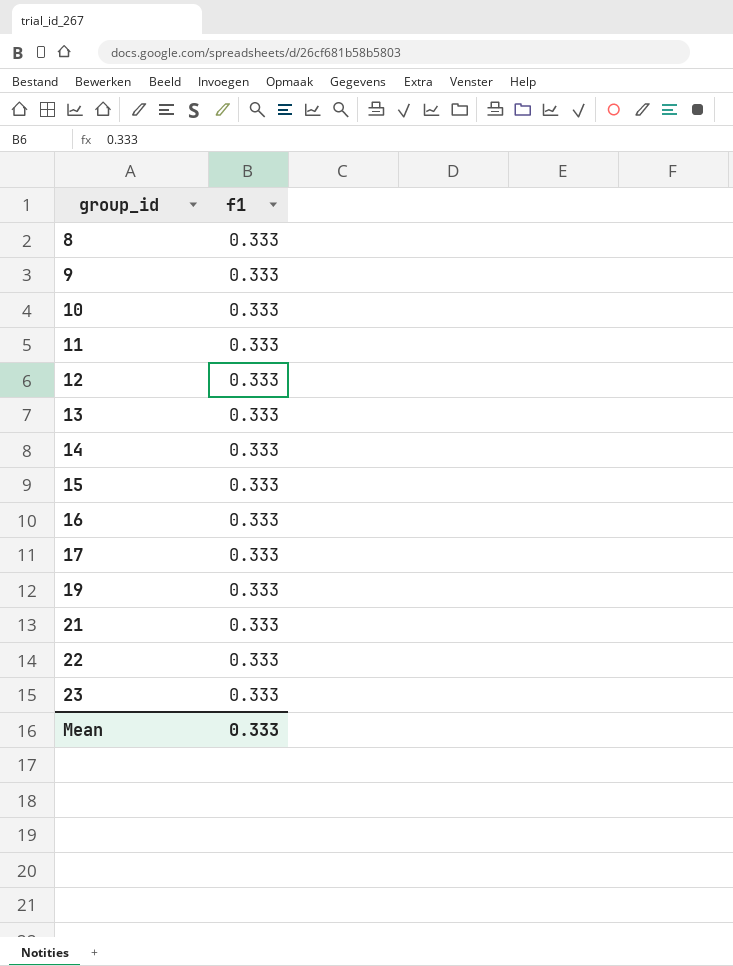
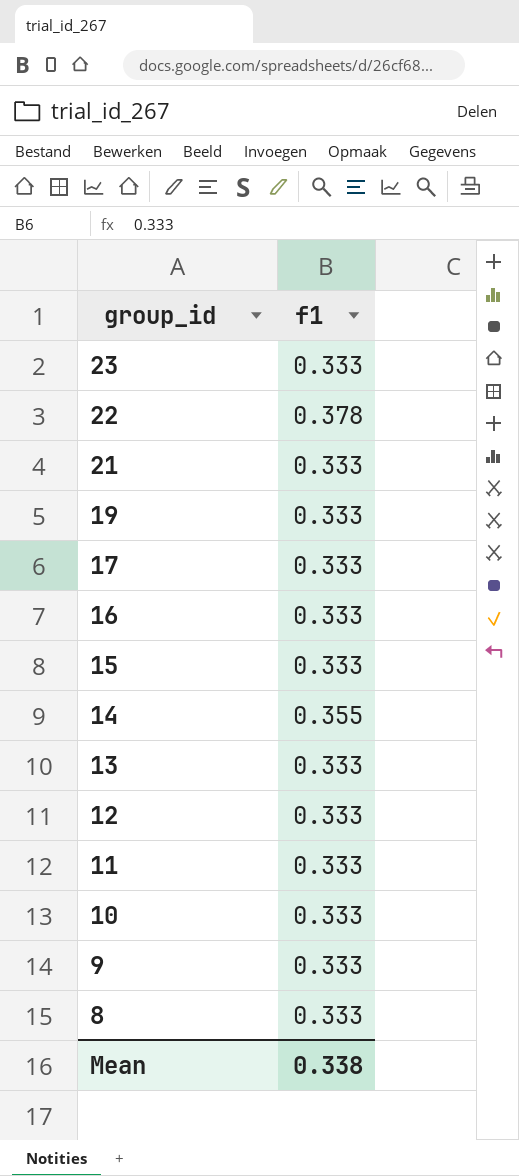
row order: group_id ascending -> group_id descending
22 | f1: 0.333 -> 0.378
14 | f1: 0.333 -> 0.355
Mean | f1: 0.333 -> 0.338

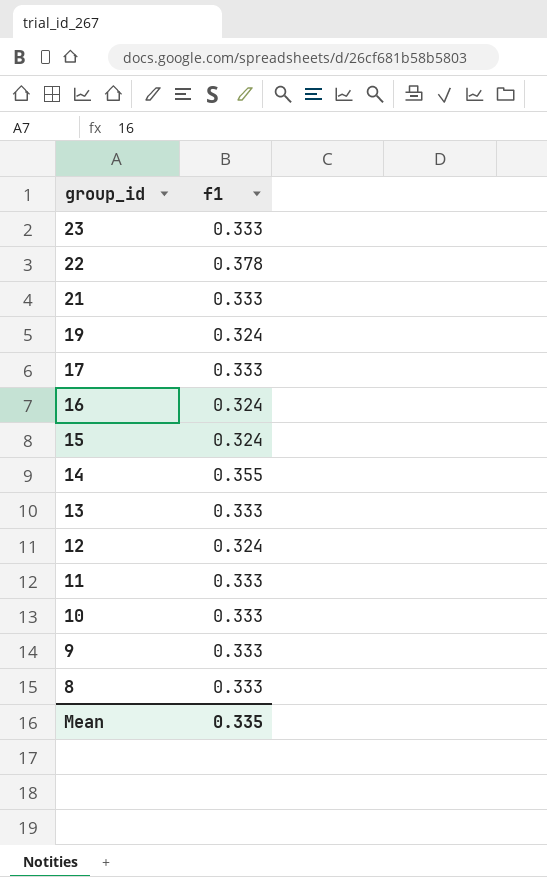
19 | f1: 0.333 -> 0.324
16 | f1: 0.333 -> 0.324
15 | f1: 0.333 -> 0.324
12 | f1: 0.333 -> 0.324
Mean | f1: 0.338 -> 0.335

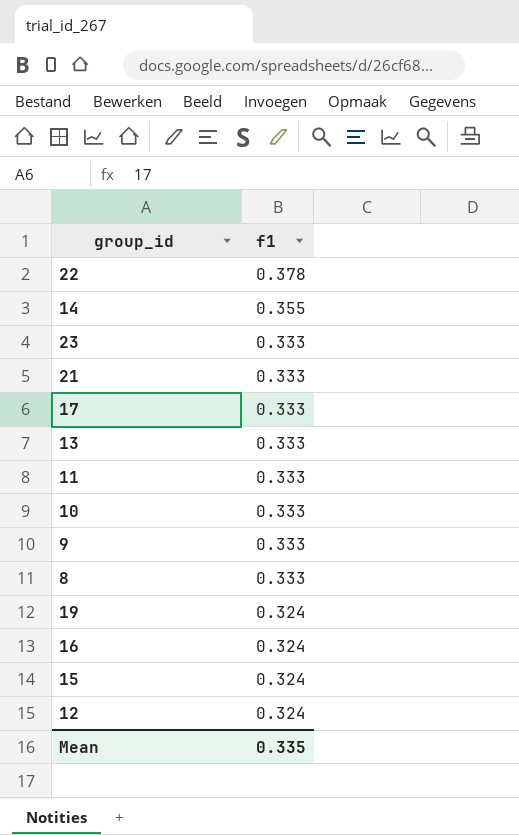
row order: group_id descending -> f1 descending

